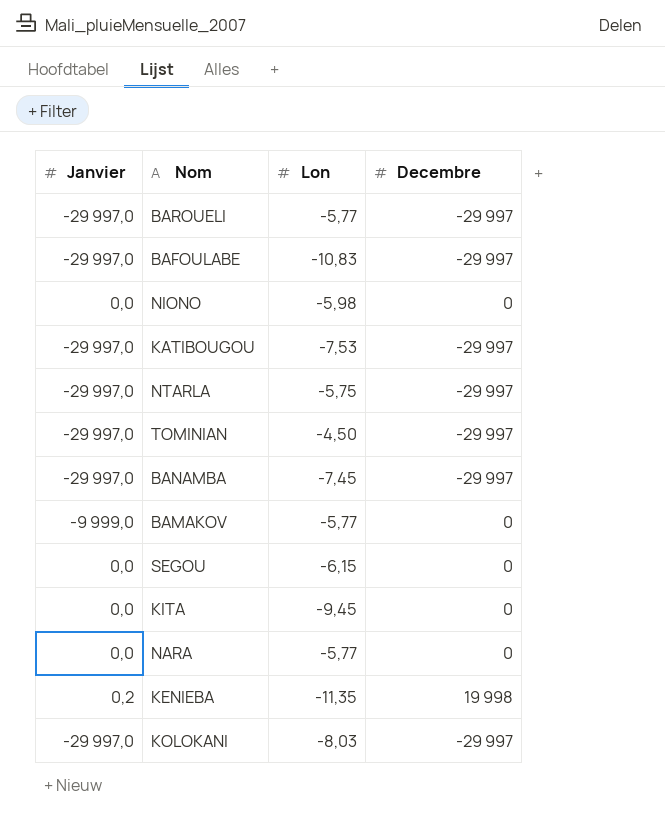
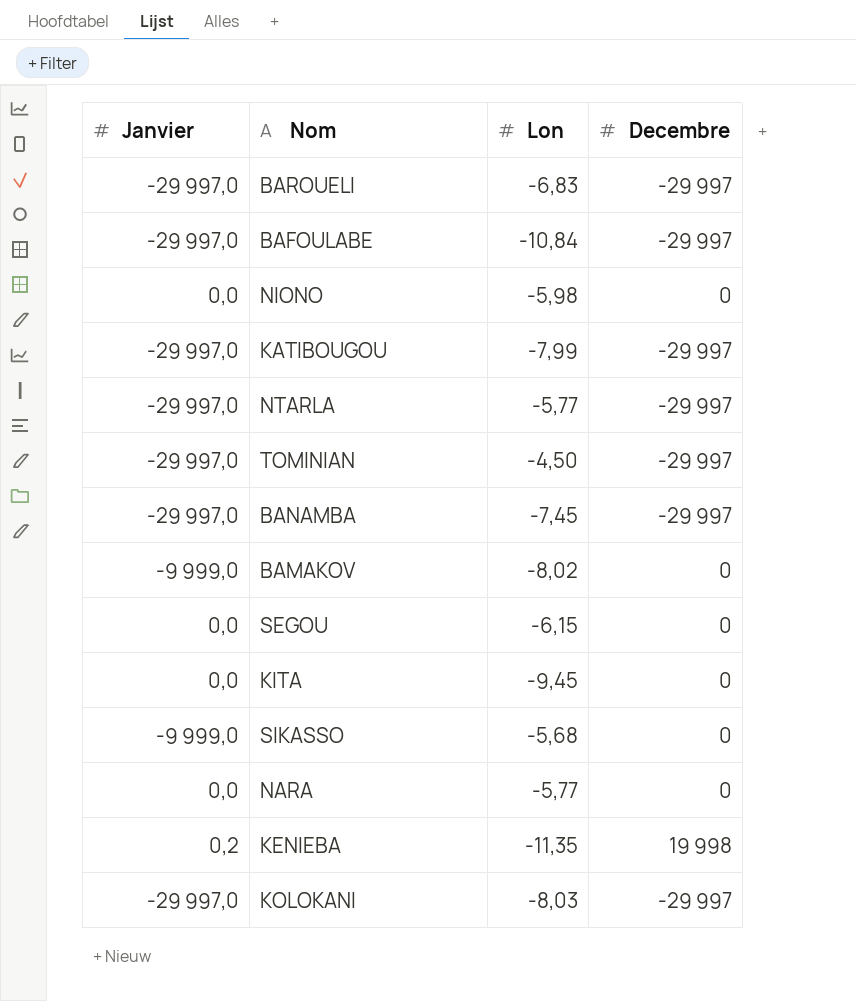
BAROUELI | Lon: -5,77 -> -6,83
BAFOULABE | Lon: -10,83 -> -10,84
KATIBOUGOU | Lon: -7,53 -> -7,99
NTARLA | Lon: -5,75 -> -5,77
BAMAKOV | Lon: -5,77 -> -8,02
row SIKASSO: none -> -9 999,0 | -5,68 | 0

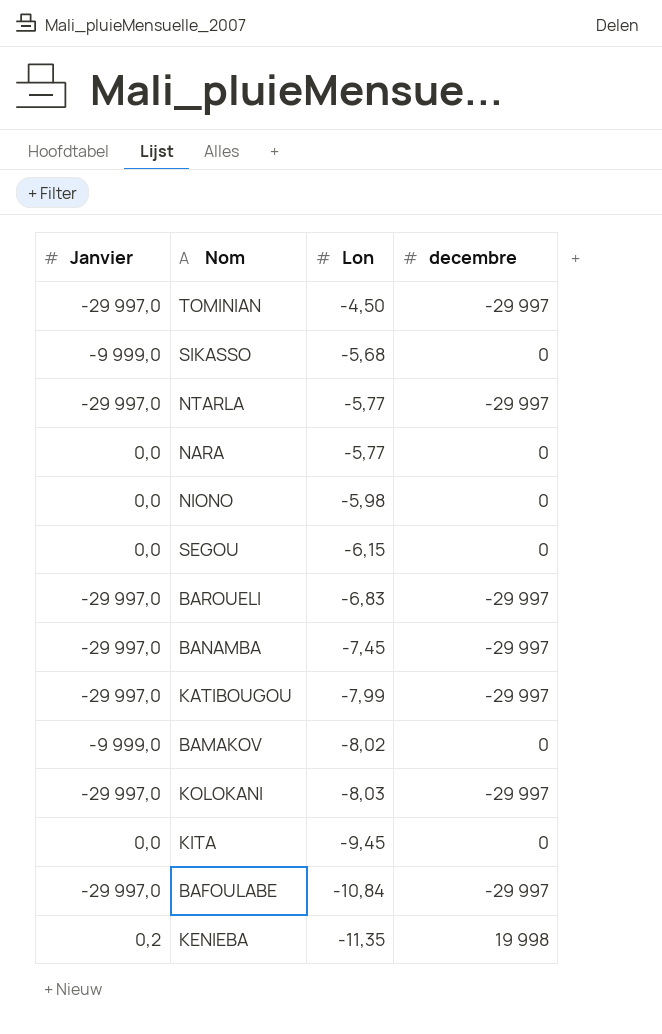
row order: none -> Lon descending
column name: Decembre -> decembre

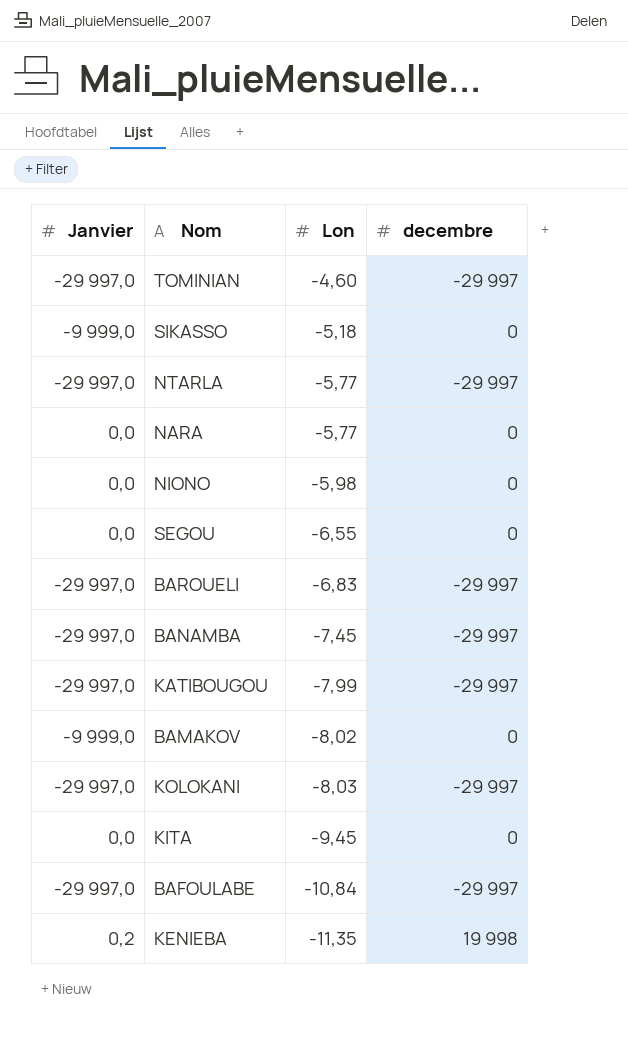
TOMINIAN | Lon: -4,50 -> -4,60
SIKASSO | Lon: -5,68 -> -5,18
SEGOU | Lon: -6,15 -> -6,55

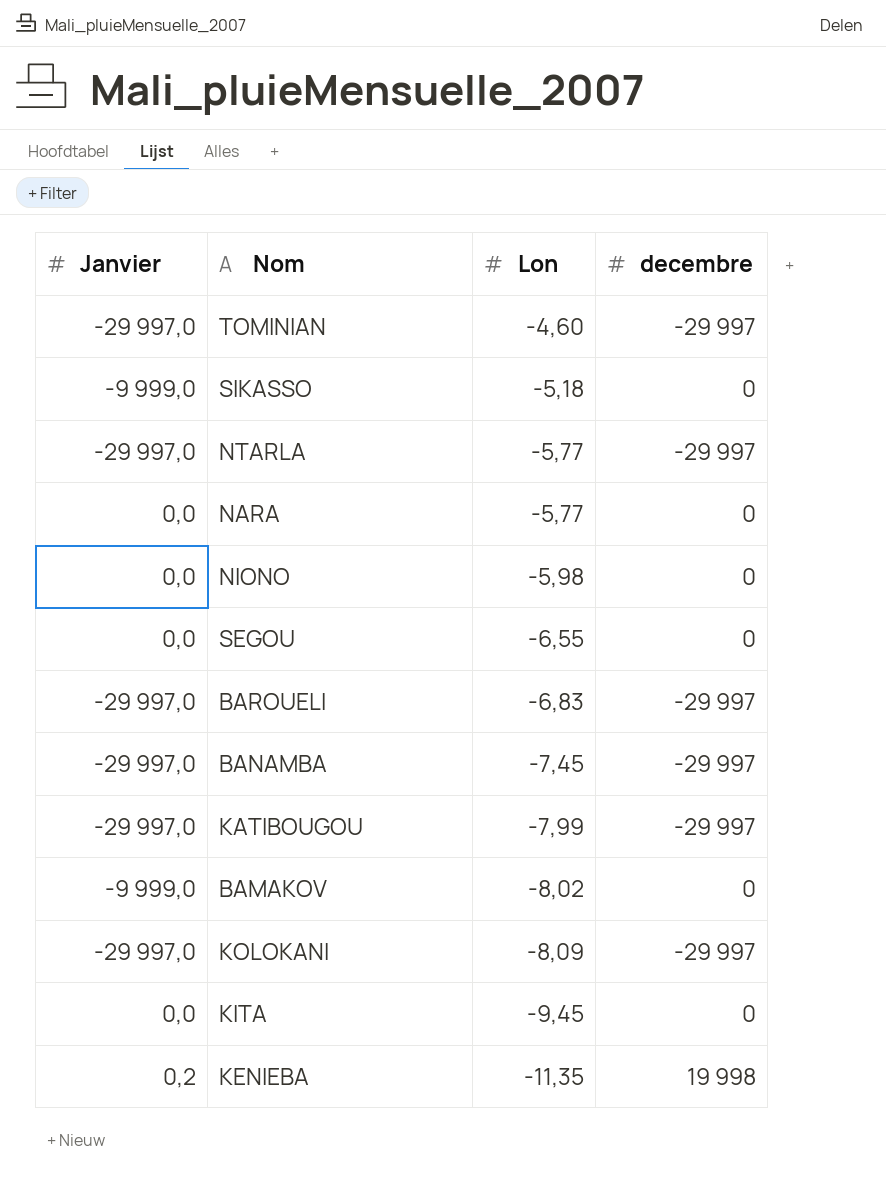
row BAFOULABE: -29 997,0 | -10,84 | -29 997 -> none
KOLOKANI | Lon: -8,03 -> -8,09

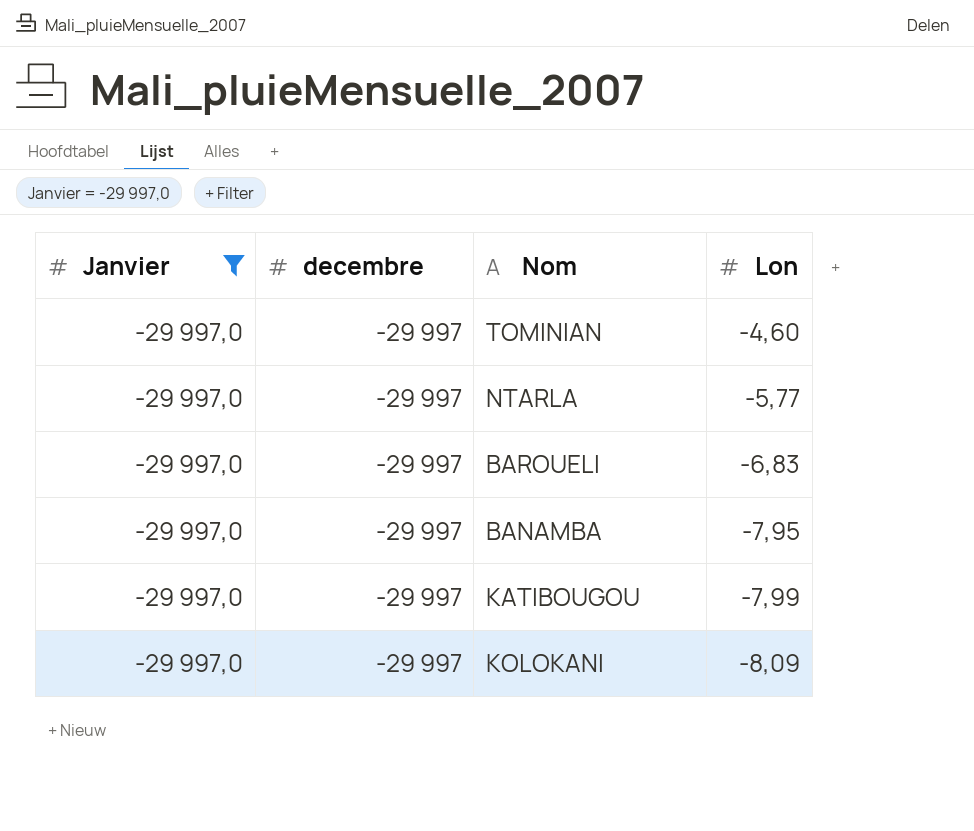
filter: none -> Janvier = -29 997,0
column decembre | position: 4 -> 2
BANAMBA | Lon: -7,45 -> -7,95

